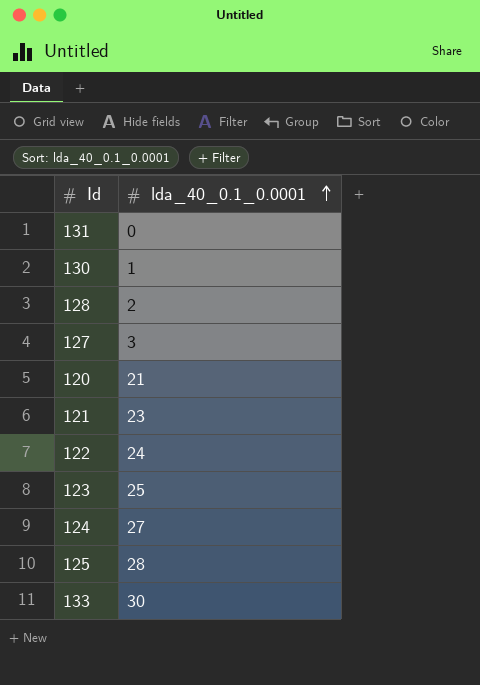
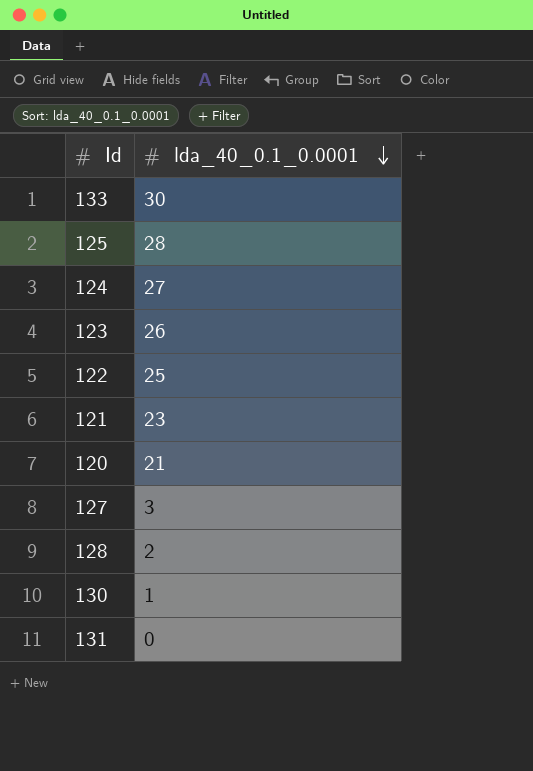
row order: lda_40_0.1_0.0001 ascending -> lda_40_0.1_0.0001 descending
123 | lda_40_0.1_0.0001: 25 -> 26
122 | lda_40_0.1_0.0001: 24 -> 25

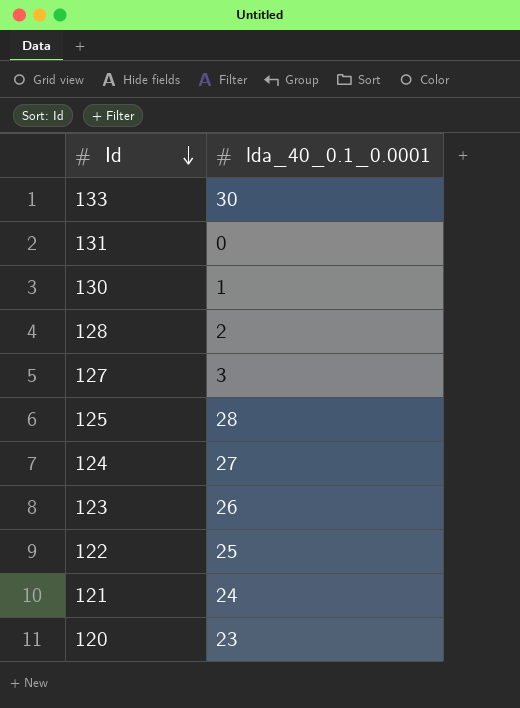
row order: lda_40_0.1_0.0001 descending -> Id descending
121 | lda_40_0.1_0.0001: 23 -> 24
120 | lda_40_0.1_0.0001: 21 -> 23

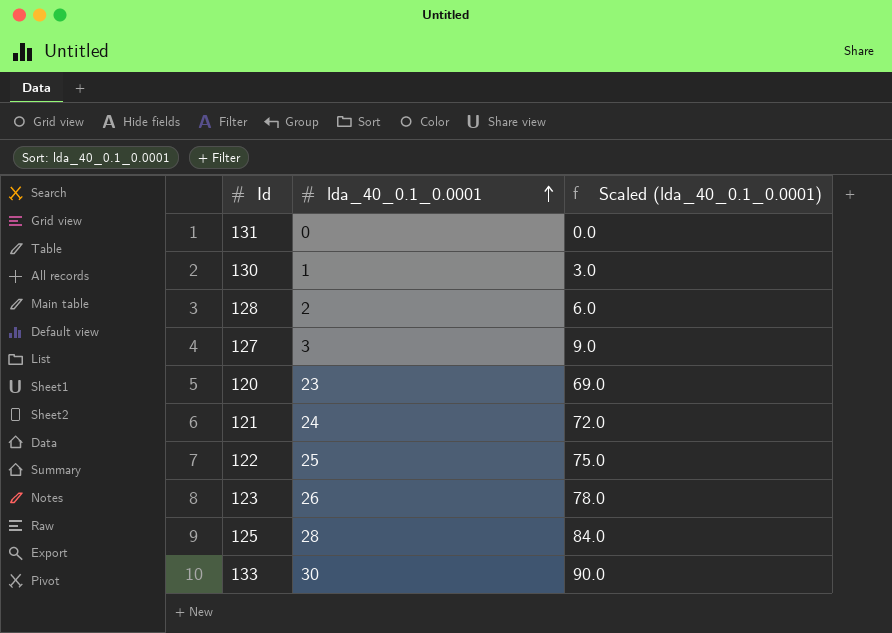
row order: Id descending -> lda_40_0.1_0.0001 ascending
column Scaled (lda_40_0.1_0.0001) | formula: none -> [lda_40_0.1_0.0001] * 3
row 124: 27 -> none

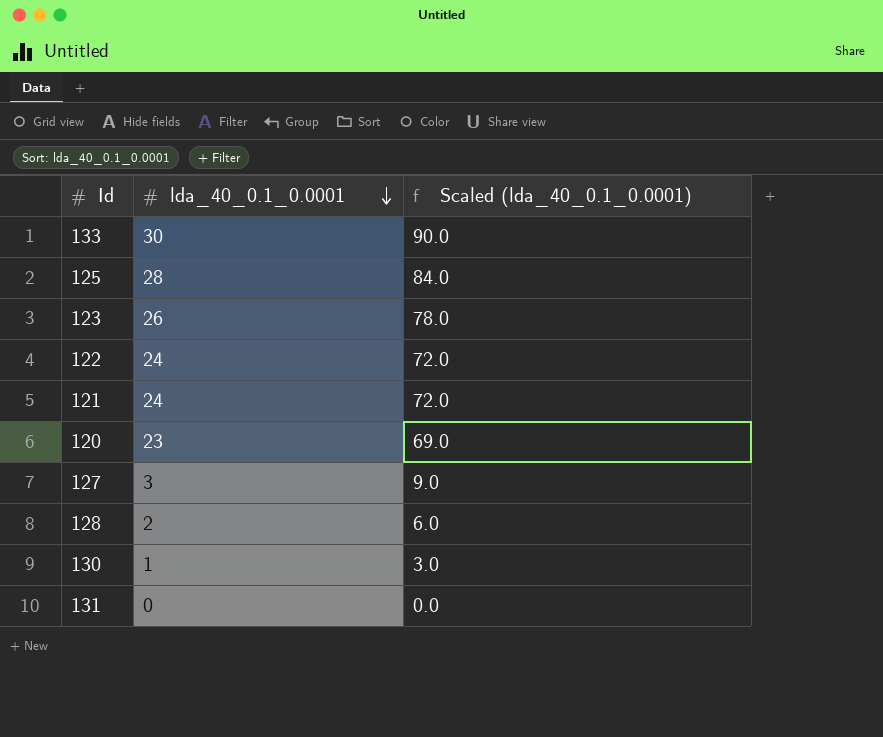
row order: lda_40_0.1_0.0001 ascending -> lda_40_0.1_0.0001 descending
122 | lda_40_0.1_0.0001: 25 -> 24
122 | Scaled (lda_40_0.1_0.0001): 75.0 -> 72.0

